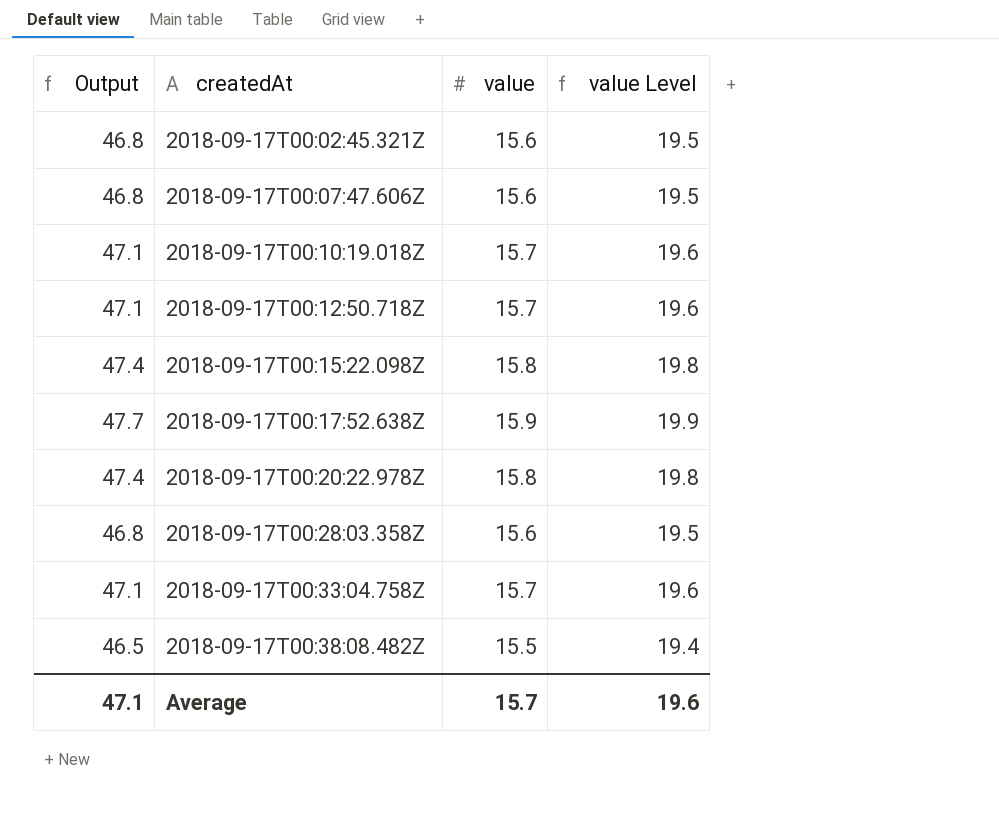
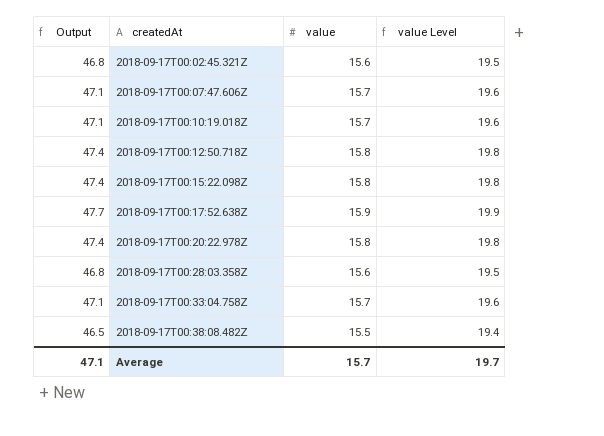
2018-09-17T00:07:47.606Z | Output: 46.8 -> 47.1
2018-09-17T00:07:47.606Z | value: 15.6 -> 15.7
2018-09-17T00:07:47.606Z | value Level: 19.5 -> 19.6
2018-09-17T00:12:50.718Z | Output: 47.1 -> 47.4
2018-09-17T00:12:50.718Z | value: 15.7 -> 15.8
2018-09-17T00:12:50.718Z | value Level: 19.6 -> 19.8
Average | value Level: 19.6 -> 19.7

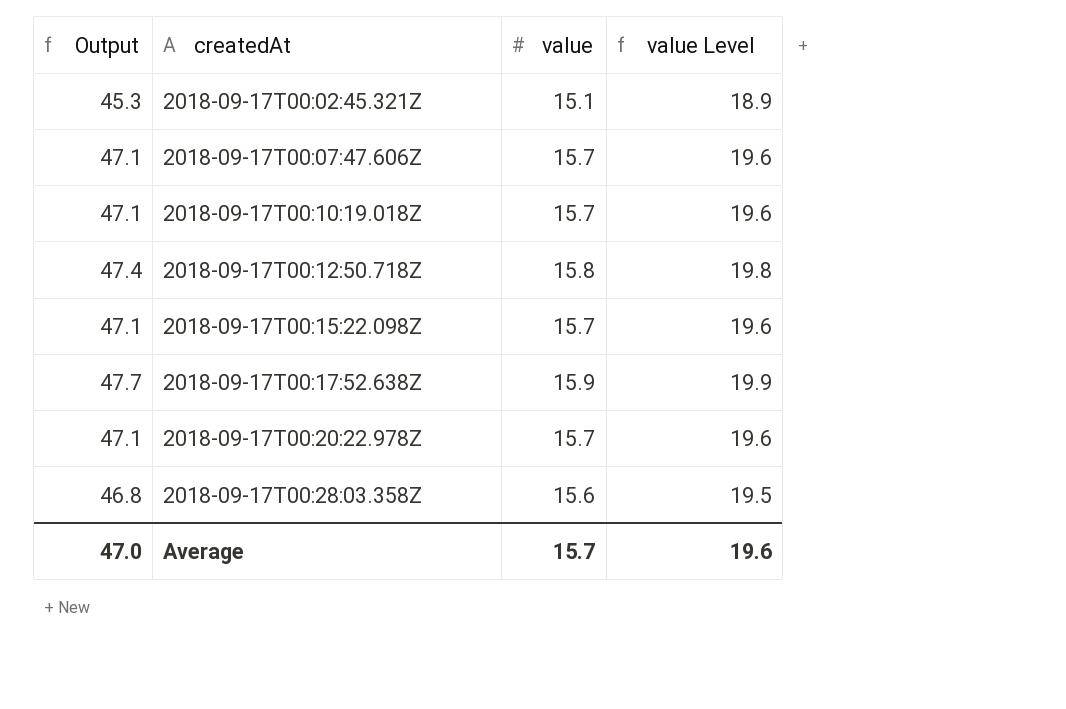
row 2018-09-17T00:33:04.758Z: 47.1 | 15.7 | 19.6 -> none
row 2018-09-17T00:38:08.482Z: 46.5 | 15.5 | 19.4 -> none
2018-09-17T00:02:45.321Z | Output: 46.8 -> 45.3
2018-09-17T00:02:45.321Z | value: 15.6 -> 15.1
2018-09-17T00:02:45.321Z | value Level: 19.5 -> 18.9
2018-09-17T00:15:22.098Z | Output: 47.4 -> 47.1
2018-09-17T00:15:22.098Z | value: 15.8 -> 15.7
2018-09-17T00:15:22.098Z | value Level: 19.8 -> 19.6
2018-09-17T00:20:22.978Z | Output: 47.4 -> 47.1
2018-09-17T00:20:22.978Z | value: 15.8 -> 15.7
2018-09-17T00:20:22.978Z | value Level: 19.8 -> 19.6
Average | Output: 47.1 -> 47.0
Average | value Level: 19.7 -> 19.6

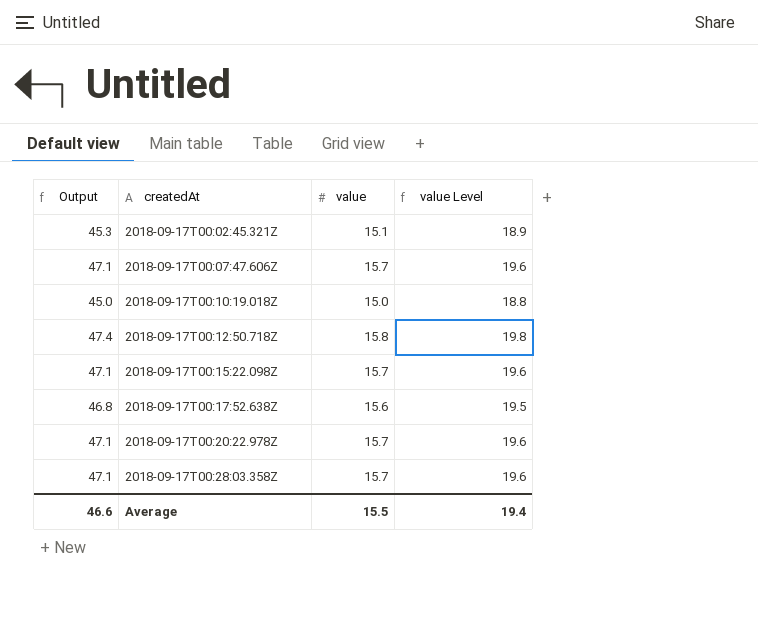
2018-09-17T00:10:19.018Z | Output: 47.1 -> 45.0
2018-09-17T00:10:19.018Z | value: 15.7 -> 15.0
2018-09-17T00:10:19.018Z | value Level: 19.6 -> 18.8
2018-09-17T00:17:52.638Z | Output: 47.7 -> 46.8
2018-09-17T00:17:52.638Z | value: 15.9 -> 15.6
2018-09-17T00:17:52.638Z | value Level: 19.9 -> 19.5
2018-09-17T00:28:03.358Z | Output: 46.8 -> 47.1
2018-09-17T00:28:03.358Z | value: 15.6 -> 15.7
2018-09-17T00:28:03.358Z | value Level: 19.5 -> 19.6
Average | Output: 47.0 -> 46.6
Average | value: 15.7 -> 15.5
Average | value Level: 19.6 -> 19.4

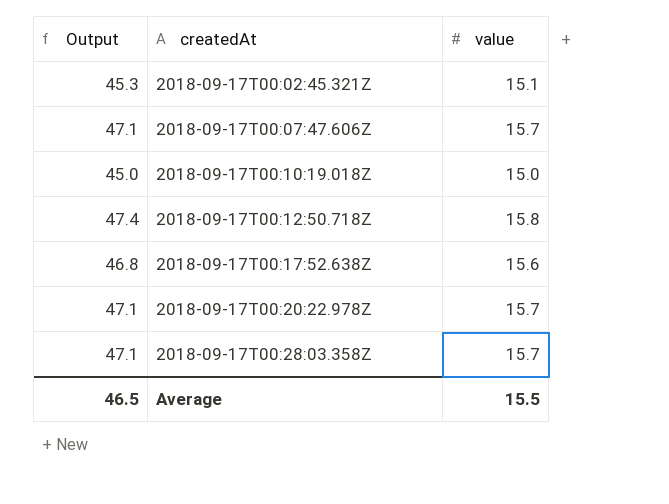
column value Level | formula: [value] * 1.25 -> none
row 2018-09-17T00:15:22.098Z: 47.1 | 15.7 | 19.6 -> none
Average | Output: 46.6 -> 46.5

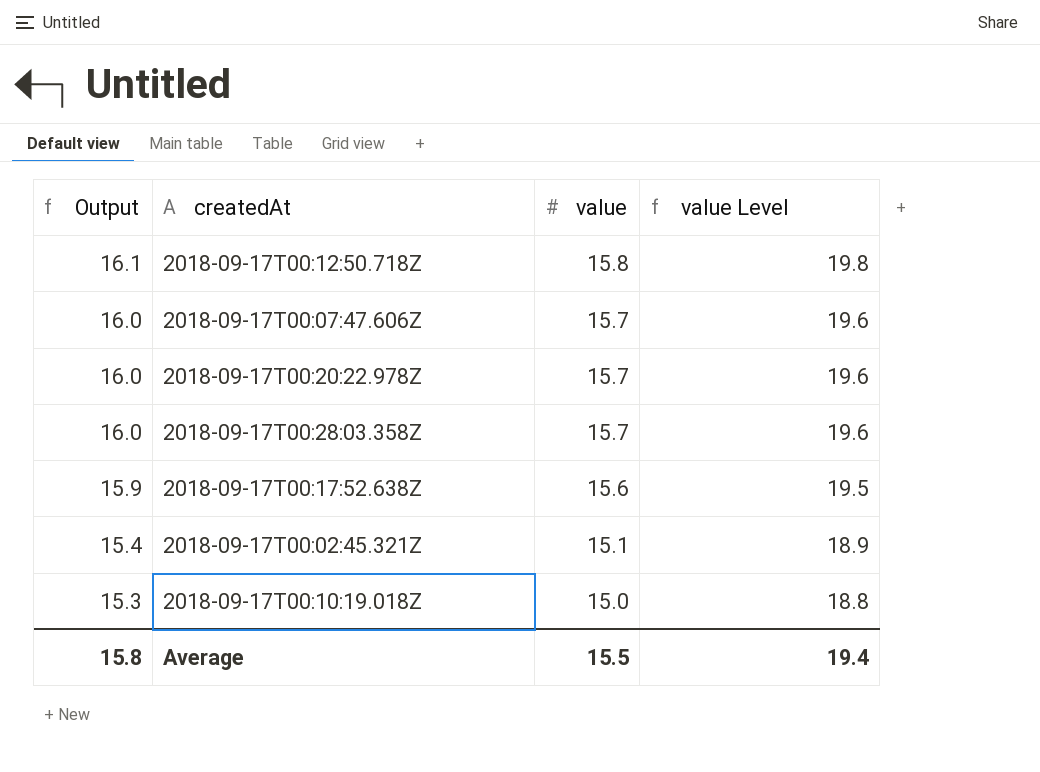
row order: createdAt ascending -> Output descending
column Output | formula: [value] * 3 -> [value] * 1.02
column value Level | formula: none -> [value] * 1.25
Average | Output: 46.5 -> 15.8

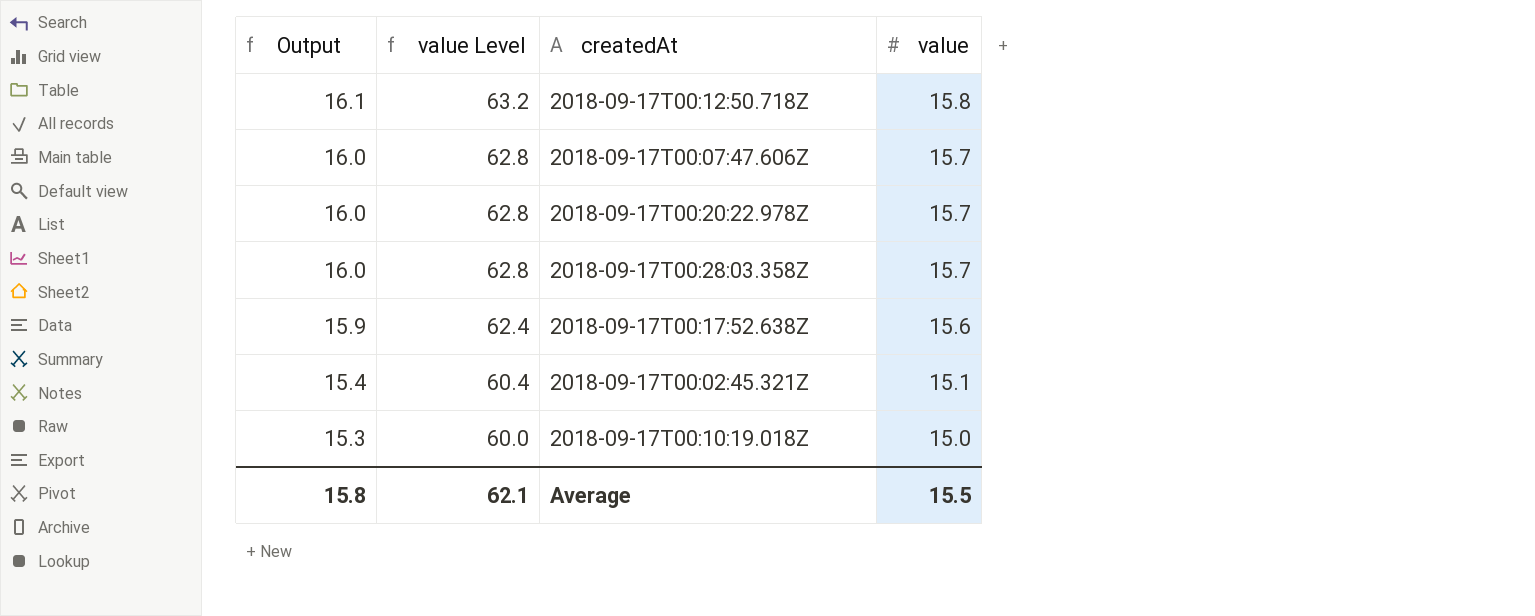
column value Level | formula: [value] * 1.25 -> [value] * 4
column value Level | position: 4 -> 2
Average | value Level: 19.4 -> 62.1

